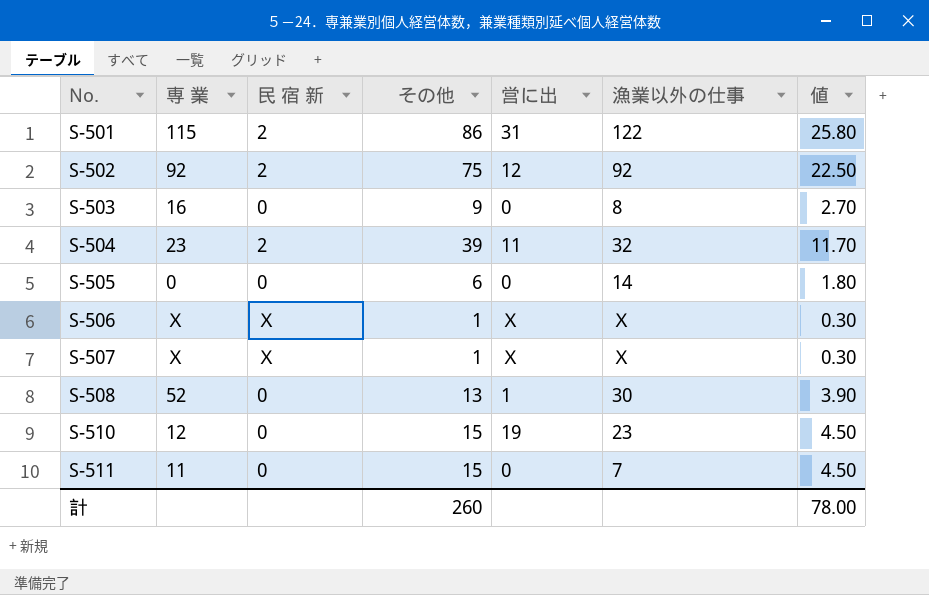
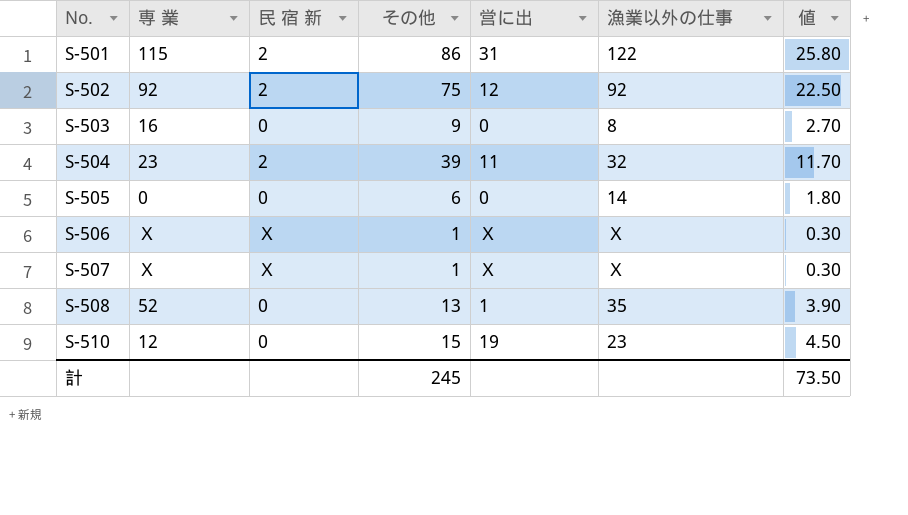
row S-511: 11 | 0 | 15 | 0 | 7 | 4.50 -> none
S-508 | 漁業以外の仕事: 30 -> 35
計 | その他: 260 -> 245
計 | 値: 78.00 -> 73.50

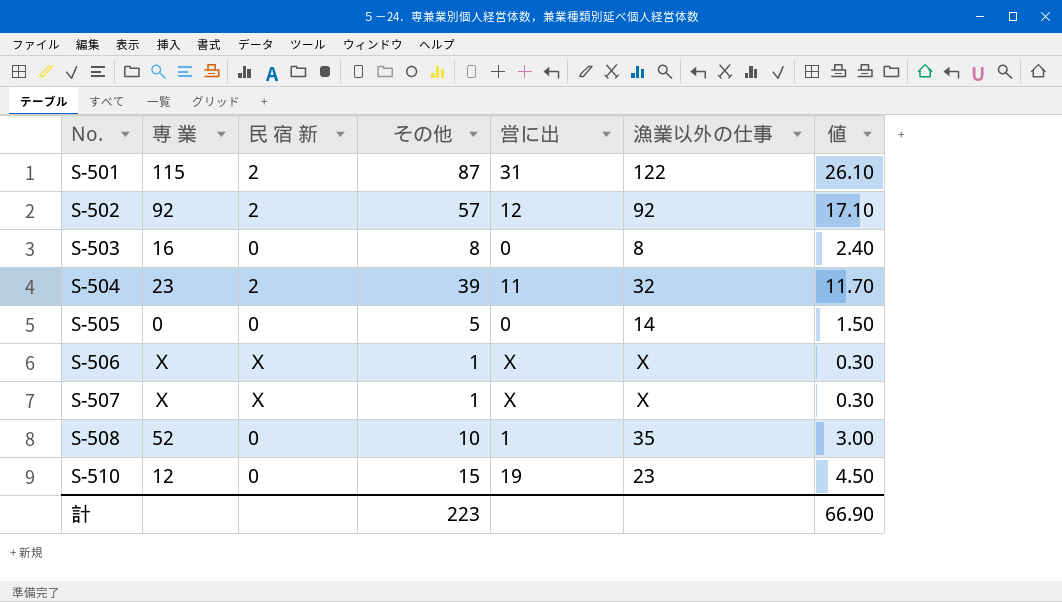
S-501 | その他: 86 -> 87
S-501 | 値: 25.80 -> 26.10
S-502 | その他: 75 -> 57
S-502 | 値: 22.50 -> 17.10
S-503 | その他: 9 -> 8
S-503 | 値: 2.70 -> 2.40
S-505 | その他: 6 -> 5
S-505 | 値: 1.80 -> 1.50
S-508 | その他: 13 -> 10
S-508 | 値: 3.90 -> 3.00
計 | その他: 245 -> 223
計 | 値: 73.50 -> 66.90

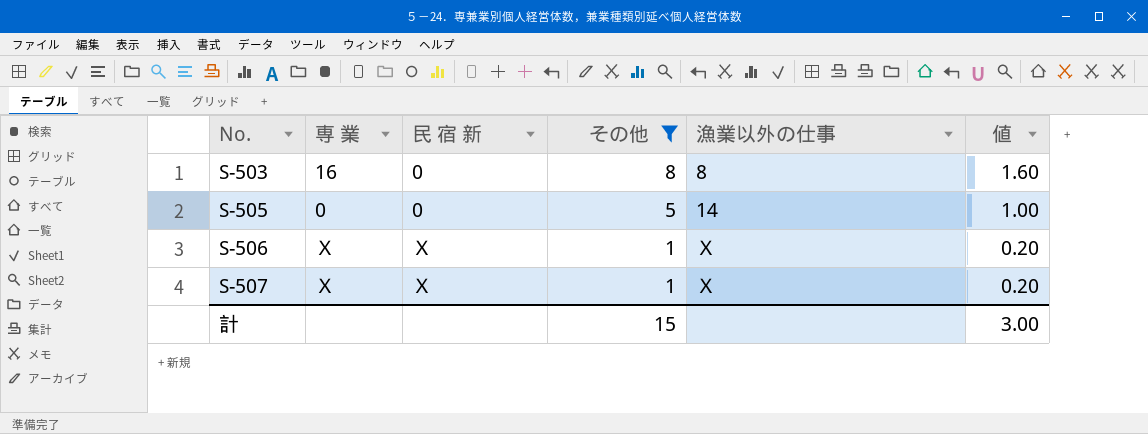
filter: none -> その他 <= 8
column 営に出 | position: 5 -> none
column 値 | formula: [その他] * 0.3 -> [その他] * 0.2
計 | その他: 223 -> 15
計 | 値: 66.90 -> 3.00

